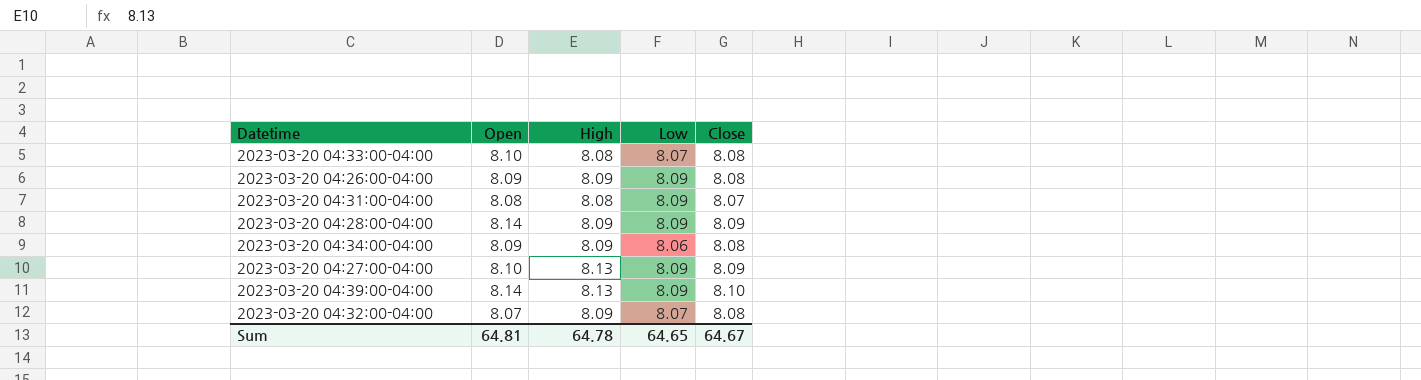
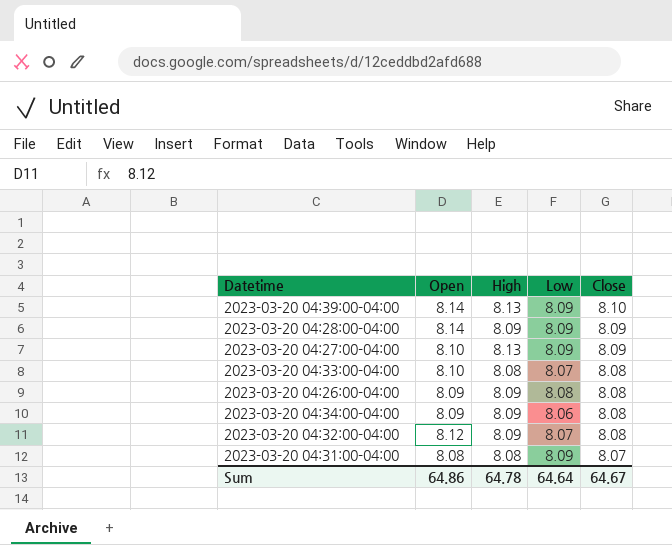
row order: none -> Close descending
2023-03-20 04:26:00-04:00 | Low: 8.09 -> 8.08
2023-03-20 04:32:00-04:00 | Open: 8.07 -> 8.12
Sum | Open: 64.81 -> 64.86
Sum | Low: 64.65 -> 64.64

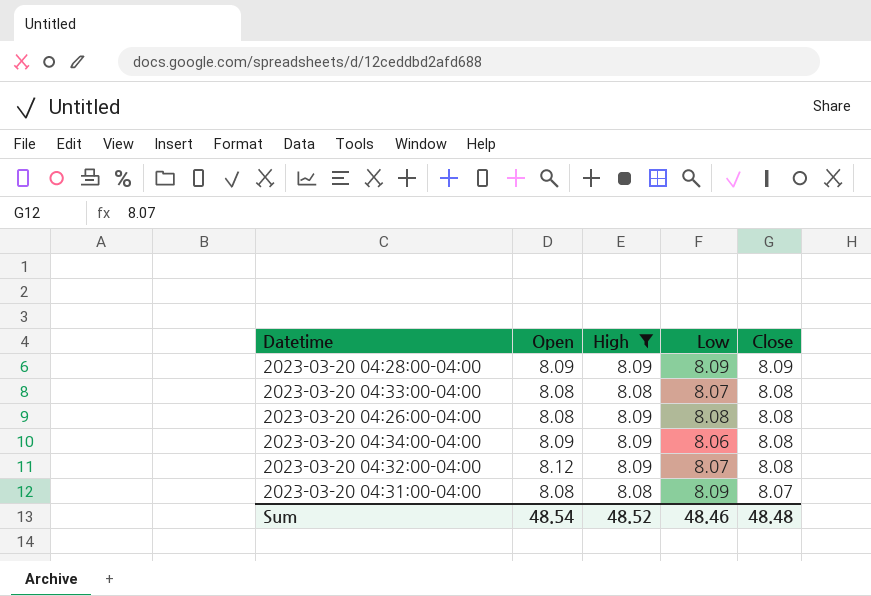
filter: none -> High != 8.13
2023-03-20 04:28:00-04:00 | Open: 8.14 -> 8.09
2023-03-20 04:33:00-04:00 | Open: 8.10 -> 8.08
2023-03-20 04:26:00-04:00 | Open: 8.09 -> 8.08
Sum | Open: 64.86 -> 48.54
Sum | High: 64.78 -> 48.52
Sum | Low: 64.64 -> 48.46
Sum | Close: 64.67 -> 48.48

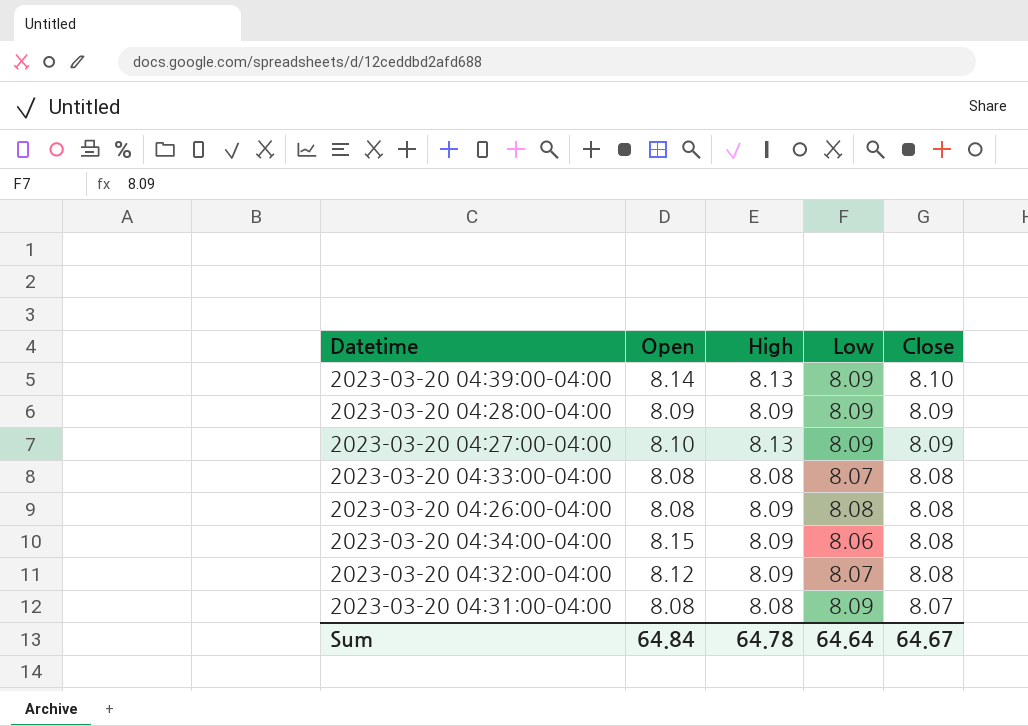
filter: High != 8.13 -> none
2023-03-20 04:34:00-04:00 | Open: 8.09 -> 8.15
Sum | Open: 48.54 -> 64.84
Sum | High: 48.52 -> 64.78
Sum | Low: 48.46 -> 64.64
Sum | Close: 48.48 -> 64.67

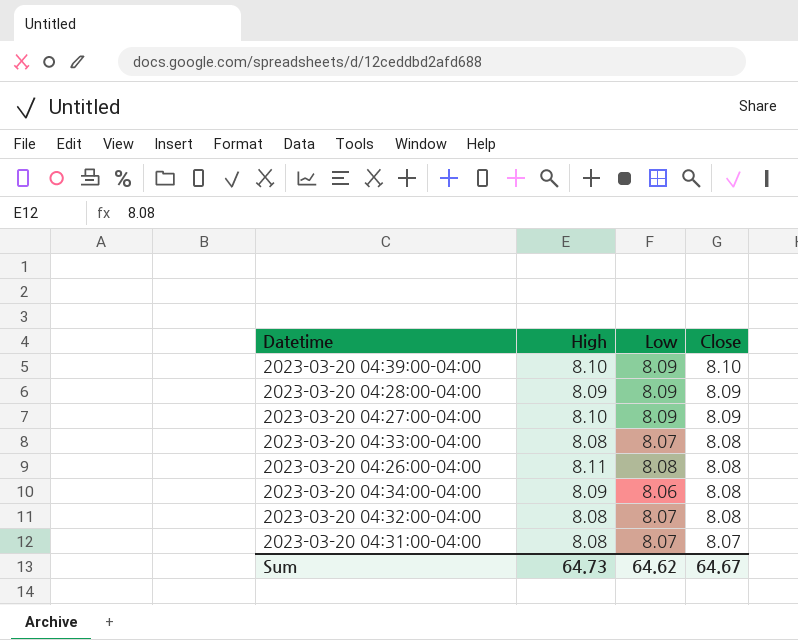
column Open | position: 2 -> none
2023-03-20 04:39:00-04:00 | High: 8.13 -> 8.10
2023-03-20 04:27:00-04:00 | High: 8.13 -> 8.10
2023-03-20 04:26:00-04:00 | High: 8.09 -> 8.11
2023-03-20 04:32:00-04:00 | High: 8.09 -> 8.08
2023-03-20 04:31:00-04:00 | Low: 8.09 -> 8.07
Sum | High: 64.78 -> 64.73
Sum | Low: 64.64 -> 64.62

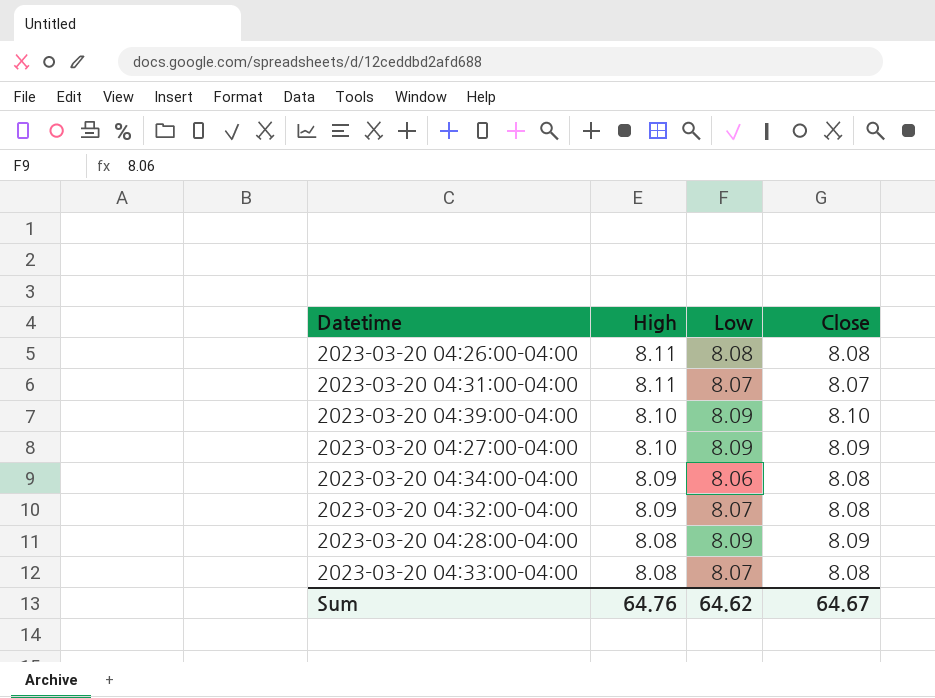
row order: Close descending -> High descending
2023-03-20 04:31:00-04:00 | High: 8.08 -> 8.11
2023-03-20 04:32:00-04:00 | High: 8.08 -> 8.09
2023-03-20 04:28:00-04:00 | High: 8.09 -> 8.08
Sum | High: 64.73 -> 64.76

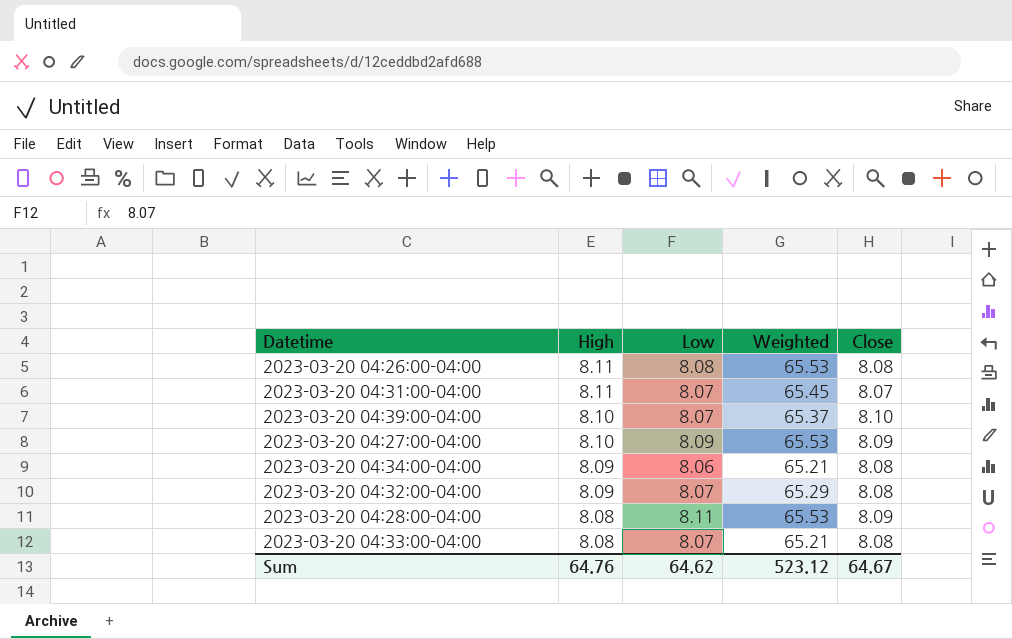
column Weighted | formula: none -> [High] * [Low]
2023-03-20 04:39:00-04:00 | Low: 8.09 -> 8.07
2023-03-20 04:28:00-04:00 | Low: 8.09 -> 8.11

